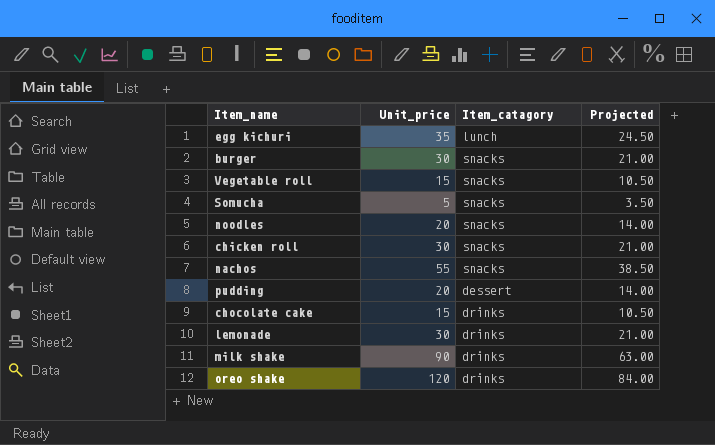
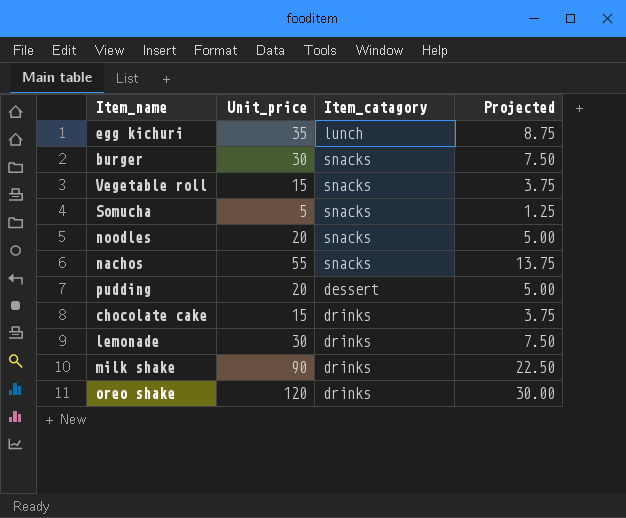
column Projected | formula: [Unit_price] * 0.7 -> [Unit_price] * 0.25
row chicken roll: 30 | snacks | 21.00 -> none

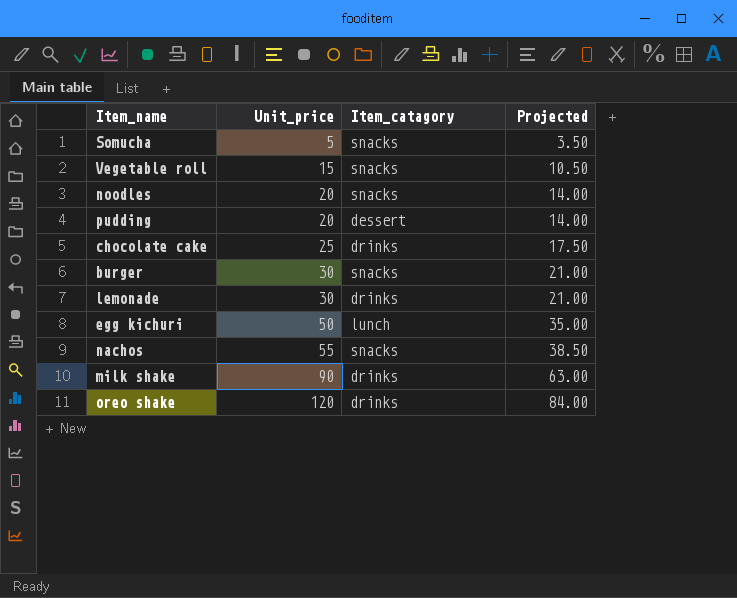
row order: none -> Unit_price ascending
column Projected | formula: [Unit_price] * 0.25 -> [Unit_price] * 0.7
chocolate cake | Unit_price: 15 -> 25
egg kichuri | Unit_price: 35 -> 50

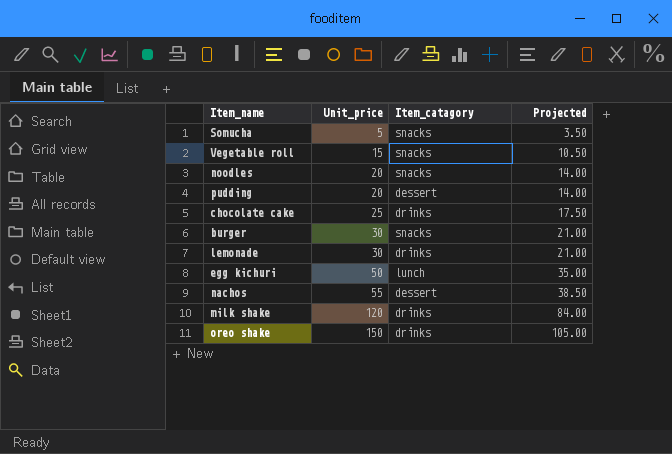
nachos | Item_catagory: snacks -> dessert
milk shake | Unit_price: 90 -> 120
milk shake | Projected: 63.00 -> 84.00
oreo shake | Unit_price: 120 -> 150
oreo shake | Projected: 84.00 -> 105.00

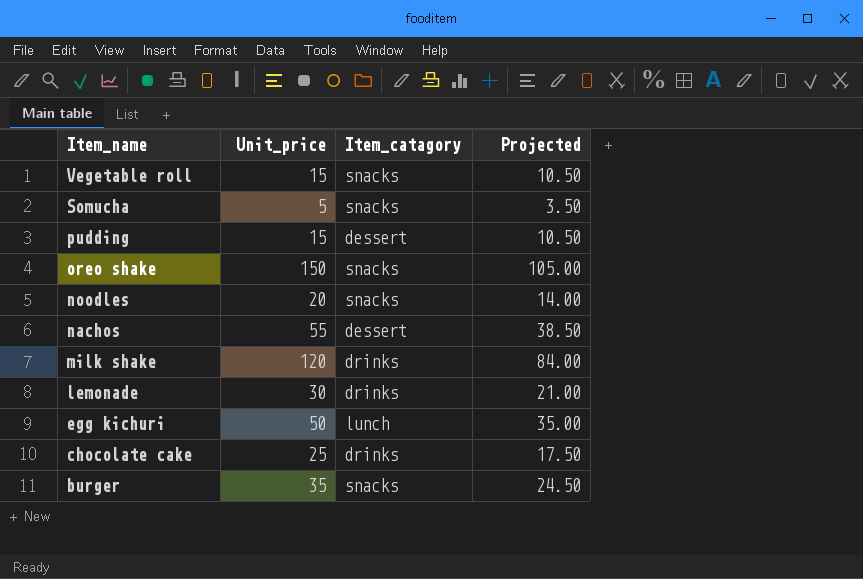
row order: Unit_price ascending -> Item_name descending
pudding | Unit_price: 20 -> 15
pudding | Projected: 14.00 -> 10.50
oreo shake | Item_catagory: drinks -> snacks
burger | Unit_price: 30 -> 35
burger | Projected: 21.00 -> 24.50

